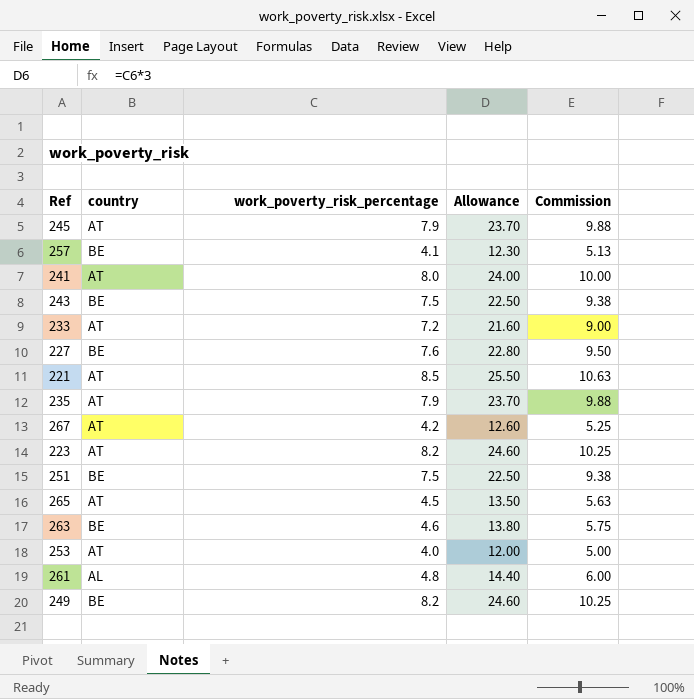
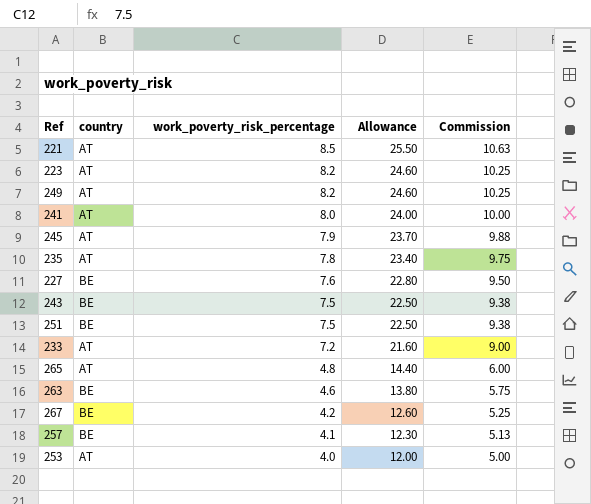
row order: none -> work_poverty_risk_percentage descending
row 261: AL | 4.8 | 14.40 | 6.00 -> none
249 | country: BE -> AT
235 | work_poverty_risk_percentage: 7.9 -> 7.8
235 | Allowance: 23.70 -> 23.40
235 | Commission: 9.88 -> 9.75
265 | work_poverty_risk_percentage: 4.5 -> 4.8
265 | Allowance: 13.50 -> 14.40
265 | Commission: 5.63 -> 6.00
267 | country: AT -> BE

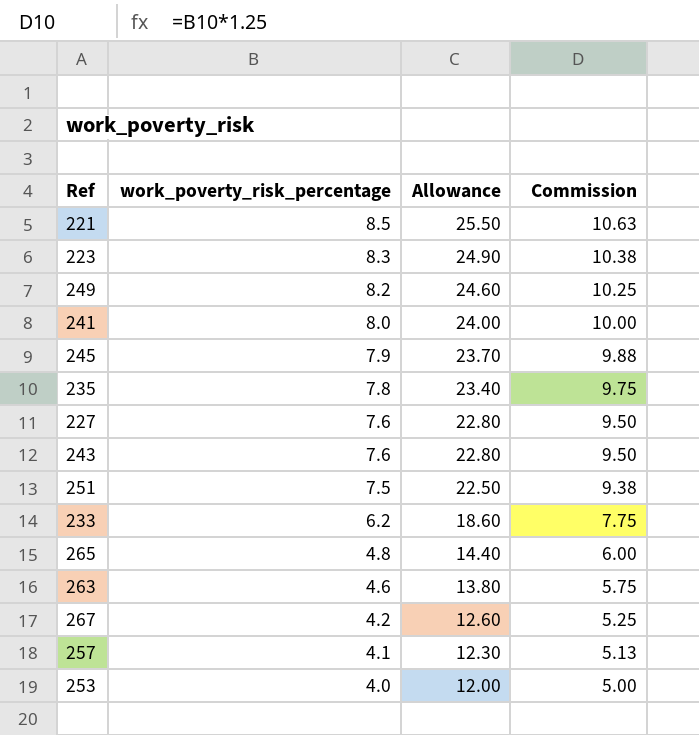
column country | position: 2 -> none
223 | work_poverty_risk_percentage: 8.2 -> 8.3
223 | Allowance: 24.60 -> 24.90
223 | Commission: 10.25 -> 10.38
243 | work_poverty_risk_percentage: 7.5 -> 7.6
243 | Allowance: 22.50 -> 22.80
243 | Commission: 9.38 -> 9.50
233 | work_poverty_risk_percentage: 7.2 -> 6.2
233 | Allowance: 21.60 -> 18.60
233 | Commission: 9.00 -> 7.75

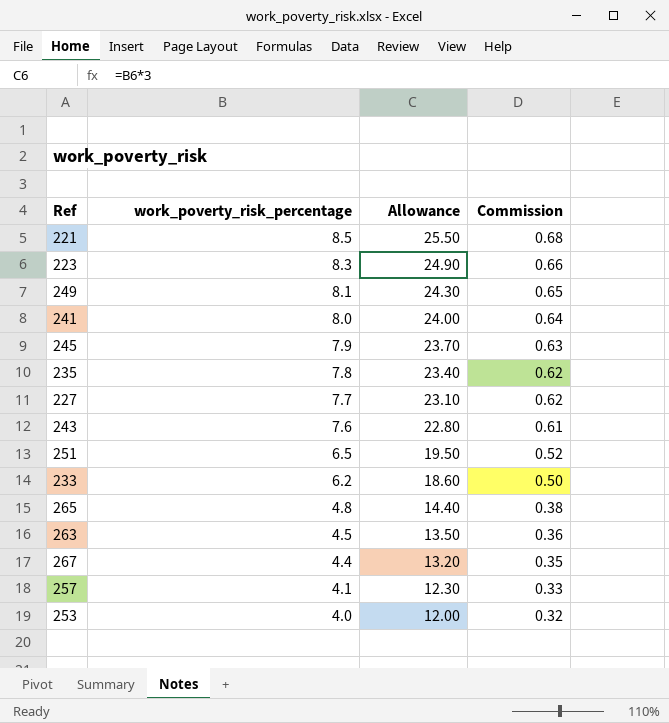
column Commission | formula: [work_poverty_risk_percentage] * 1.25 -> [work_poverty_risk_percentage] * 0.08
249 | work_poverty_risk_percentage: 8.2 -> 8.1
249 | Allowance: 24.60 -> 24.30
227 | work_poverty_risk_percentage: 7.6 -> 7.7
227 | Allowance: 22.80 -> 23.10
251 | work_poverty_risk_percentage: 7.5 -> 6.5
251 | Allowance: 22.50 -> 19.50
263 | work_poverty_risk_percentage: 4.6 -> 4.5
263 | Allowance: 13.80 -> 13.50
267 | work_poverty_risk_percentage: 4.2 -> 4.4
267 | Allowance: 12.60 -> 13.20

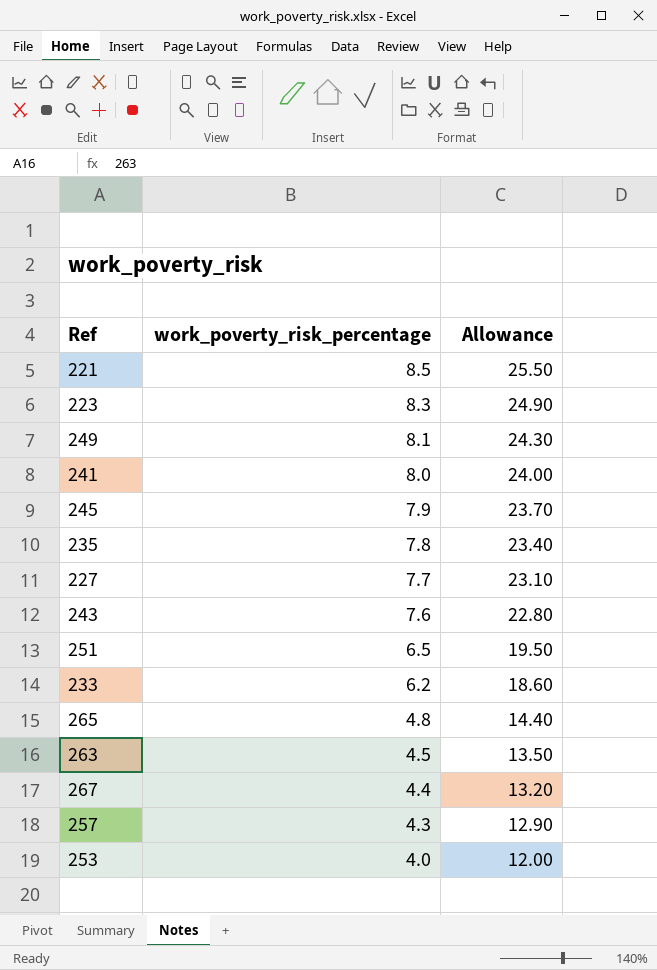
column Commission | formula: [work_poverty_risk_percentage] * 0.08 -> none
257 | work_poverty_risk_percentage: 4.1 -> 4.3
257 | Allowance: 12.30 -> 12.90

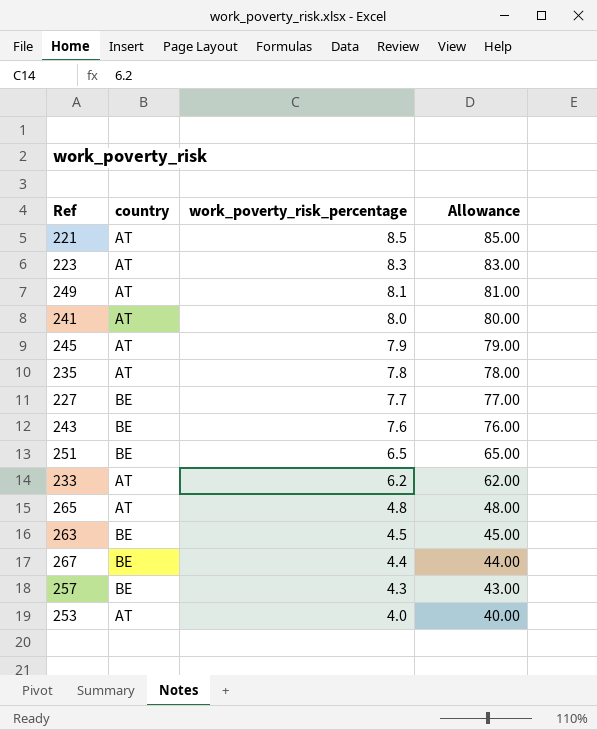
column country | position: none -> 2
column Allowance | formula: [work_poverty_risk_percentage] * 3 -> [work_poverty_risk_percentage] * 10

